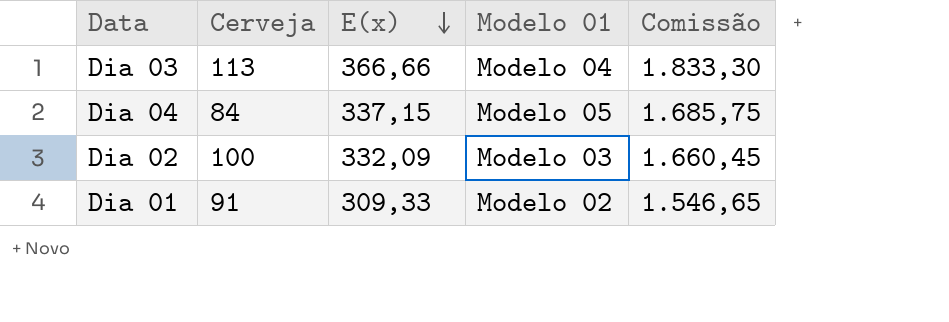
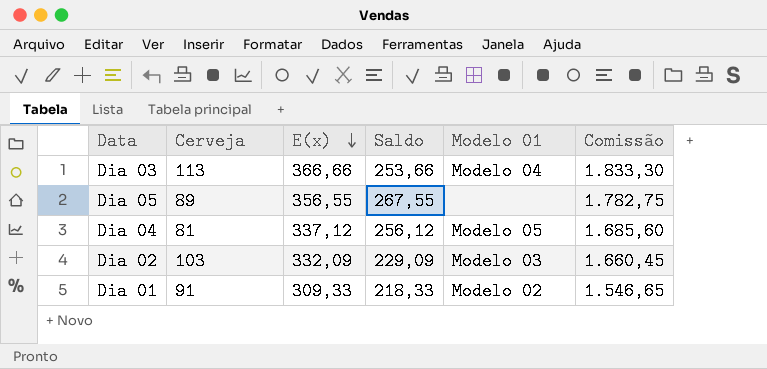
column Saldo | formula: none -> [E(x)] - [Cerveja]
row Dia 05: none -> 89 | 356,55 | 267,55 | none | 1.782,75
Dia 04 | Cerveja: 84 -> 81
Dia 04 | E(x): 337,15 -> 337,12
Dia 04 | Comissão: 1.685,75 -> 1.685,60
Dia 02 | Cerveja: 100 -> 103

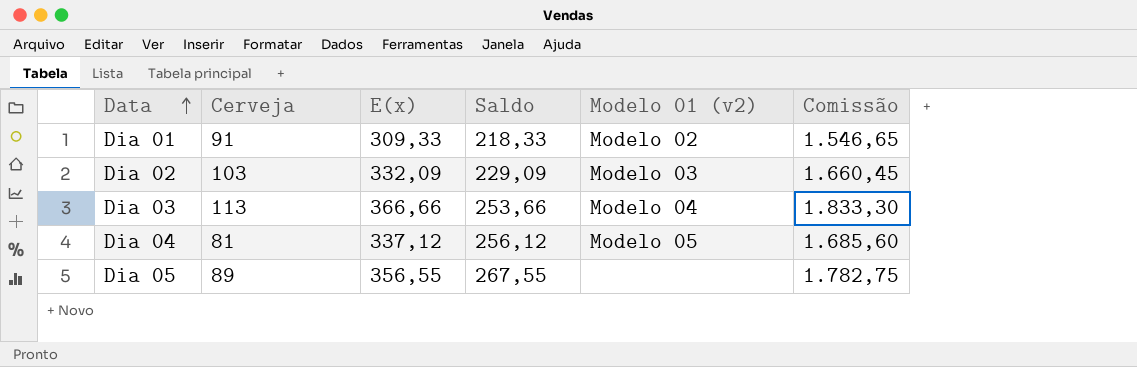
row order: E(x) descending -> Data ascending
column name: Modelo 01 -> Modelo 01 (v2)

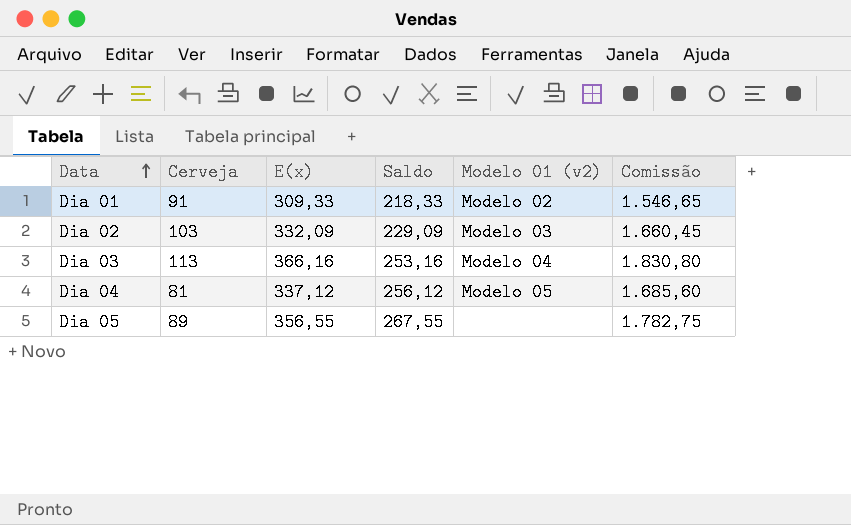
Dia 03 | E(x): 366,66 -> 366,16
Dia 03 | Saldo: 253,66 -> 253,16
Dia 03 | Comissão: 1.833,30 -> 1.830,80

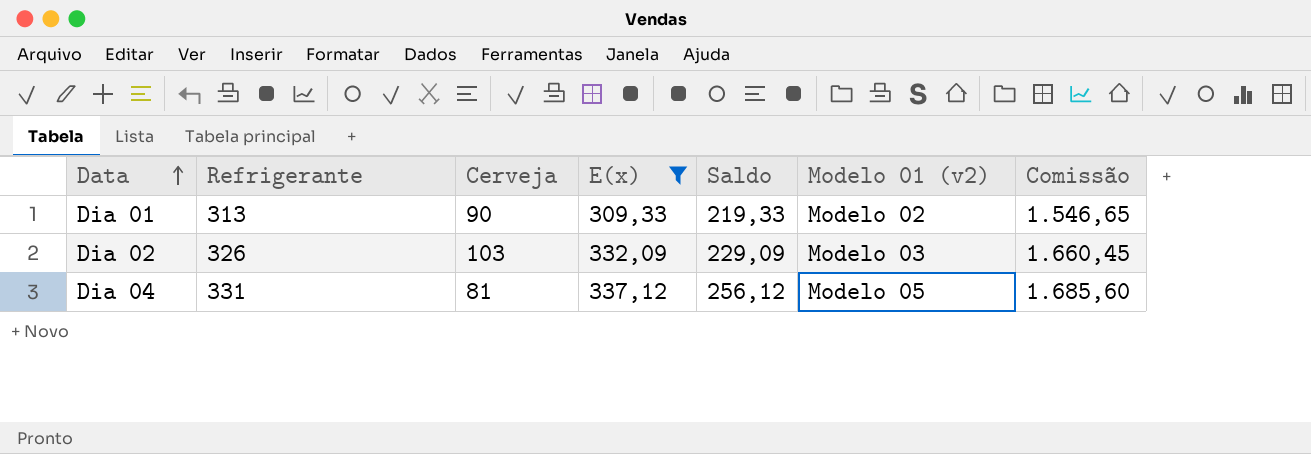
filter: none -> E(x) <= 337,12
column Refrigerante | position: none -> 2
Dia 01 | Cerveja: 91 -> 90
Dia 01 | Saldo: 218,33 -> 219,33

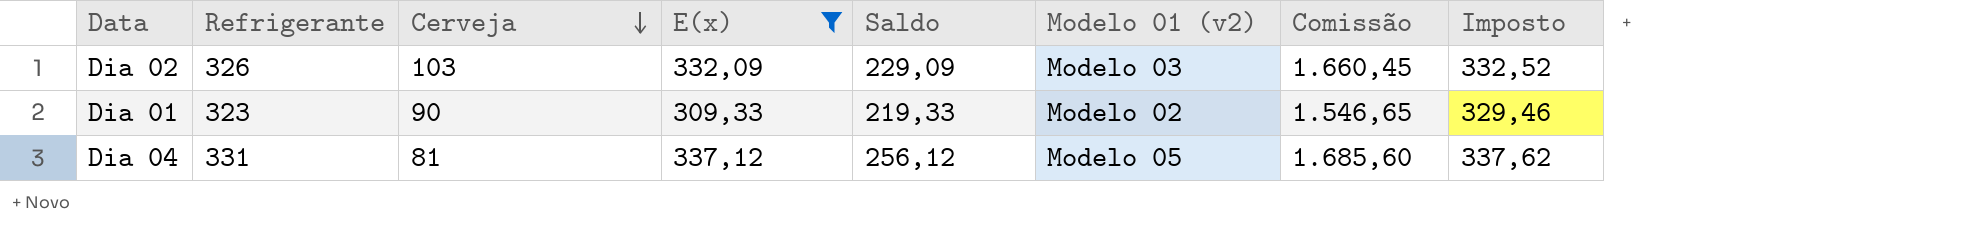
row order: Data ascending -> Cerveja descending
column Imposto | formula: none -> [Refrigerante] * 1,02
Dia 01 | Refrigerante: 313 -> 323

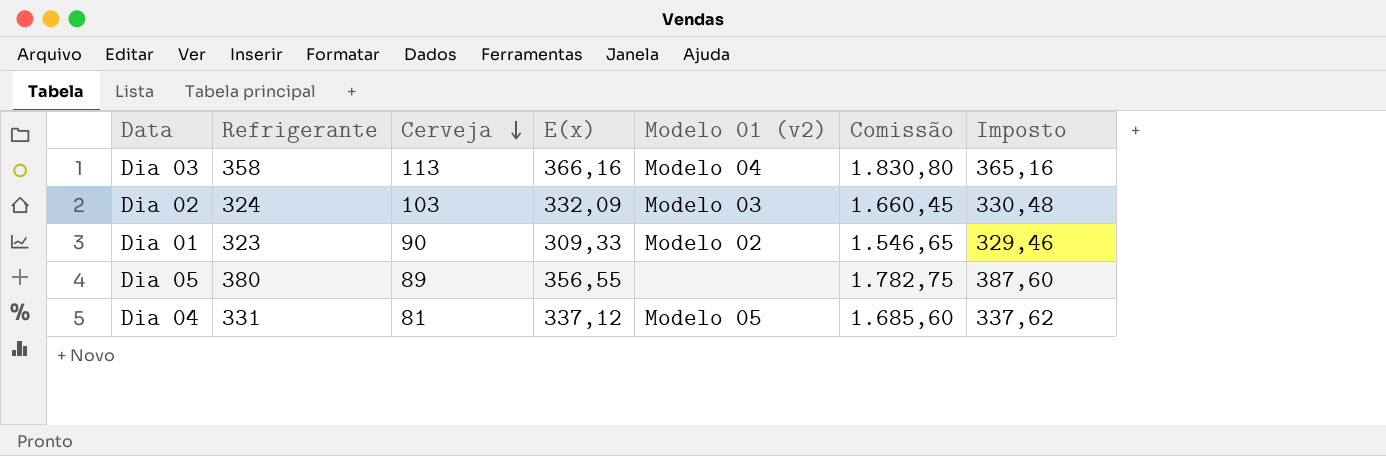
filter: E(x) <= 337,12 -> none
column Saldo | formula: [E(x)] - [Cerveja] -> none
Dia 02 | Refrigerante: 326 -> 324
Dia 02 | Imposto: 332,52 -> 330,48

